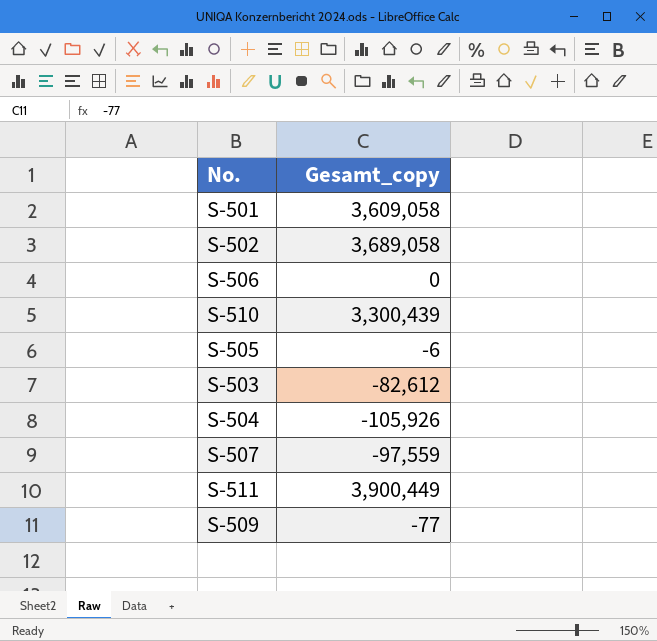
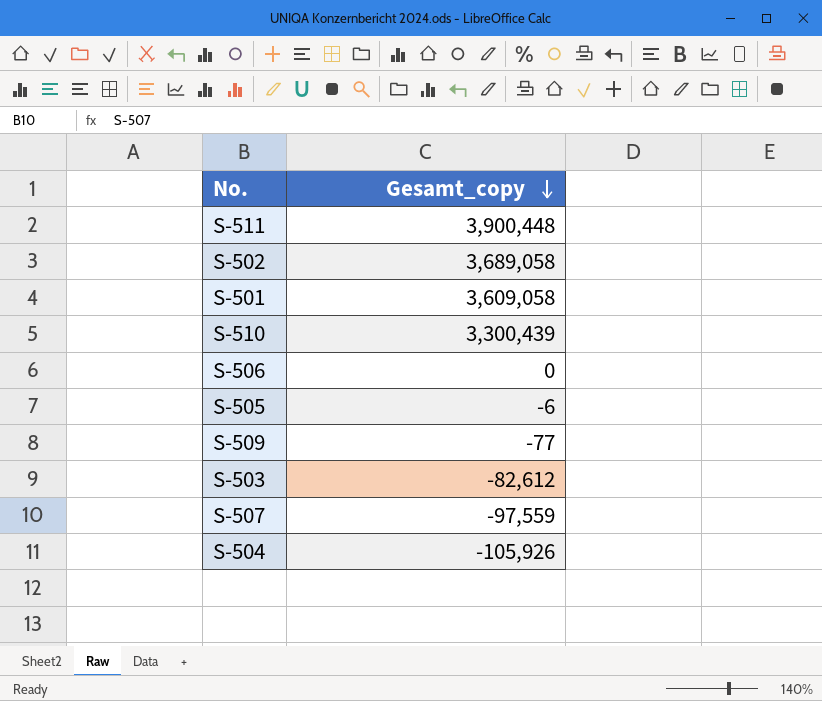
row order: none -> Gesamt_copy descending
S-511 | Gesamt_copy: 3,900,449 -> 3,900,448

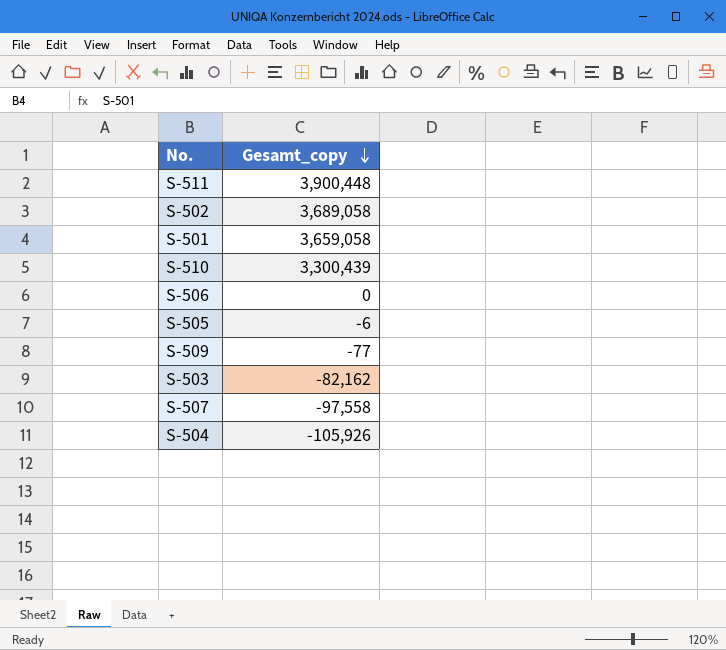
S-501 | Gesamt_copy: 3,609,058 -> 3,659,058
S-503 | Gesamt_copy: -82,612 -> -82,162
S-507 | Gesamt_copy: -97,559 -> -97,558

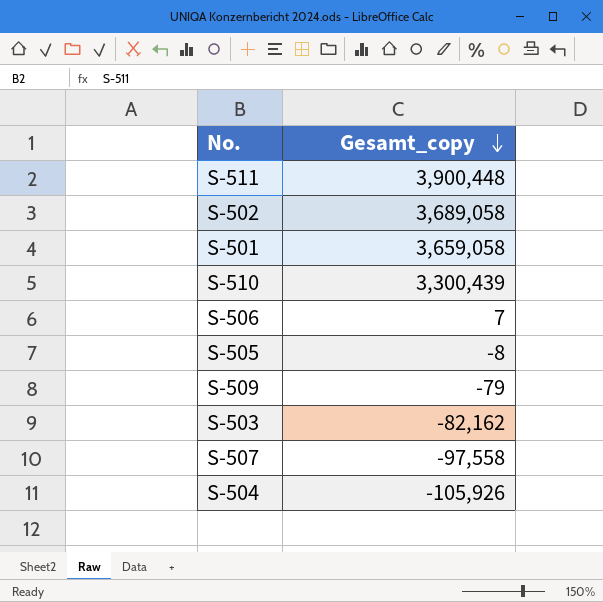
S-506 | Gesamt_copy: 0 -> 7
S-505 | Gesamt_copy: -6 -> -8
S-509 | Gesamt_copy: -77 -> -79

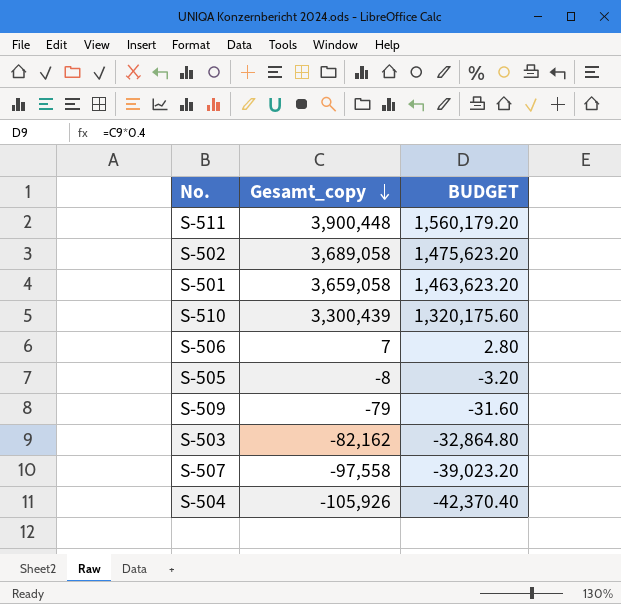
column BUDGET | formula: none -> [Gesamt_copy] * 0.4

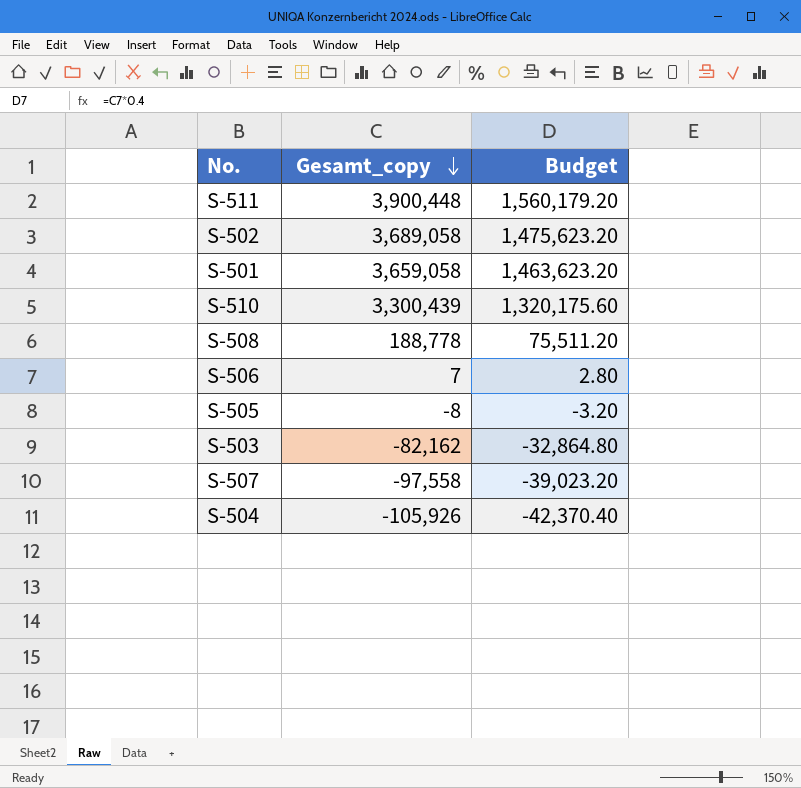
column name: BUDGET -> Budget
row S-509: -79 | -31.60 -> none
row S-508: none -> 188,778 | 75,511.20

